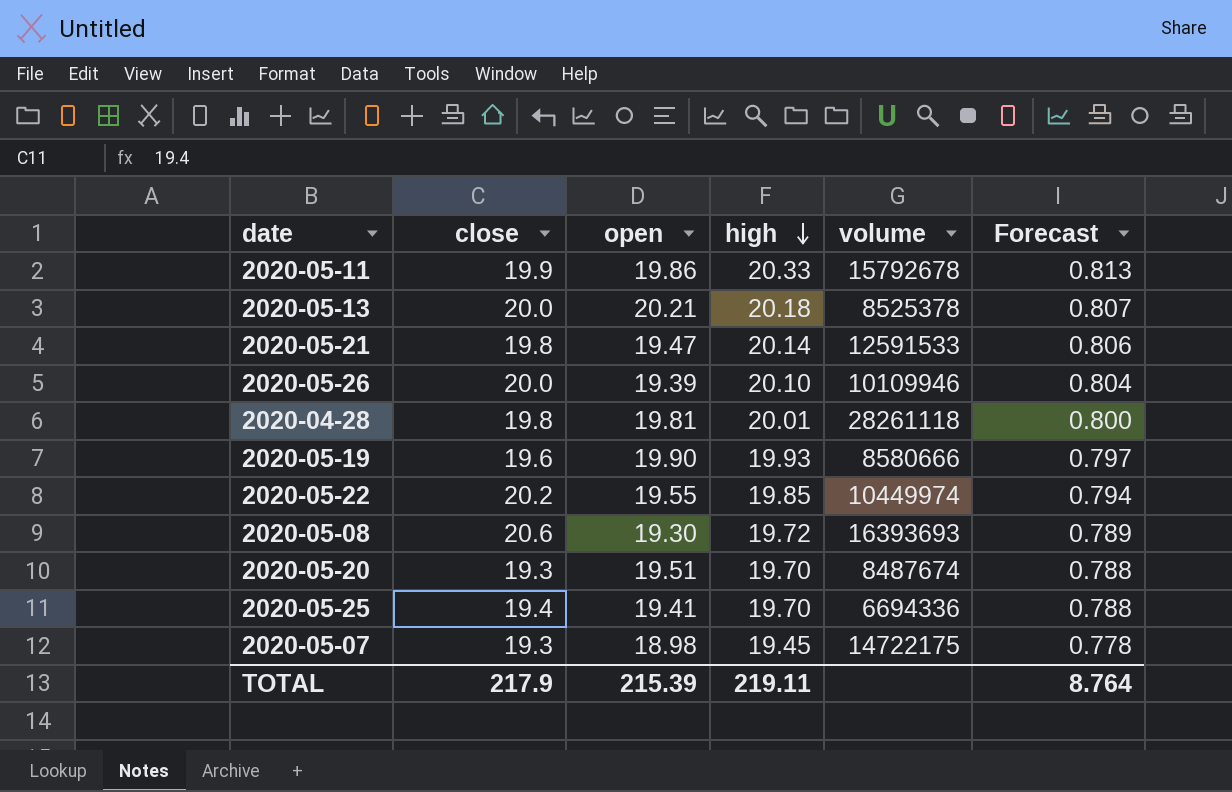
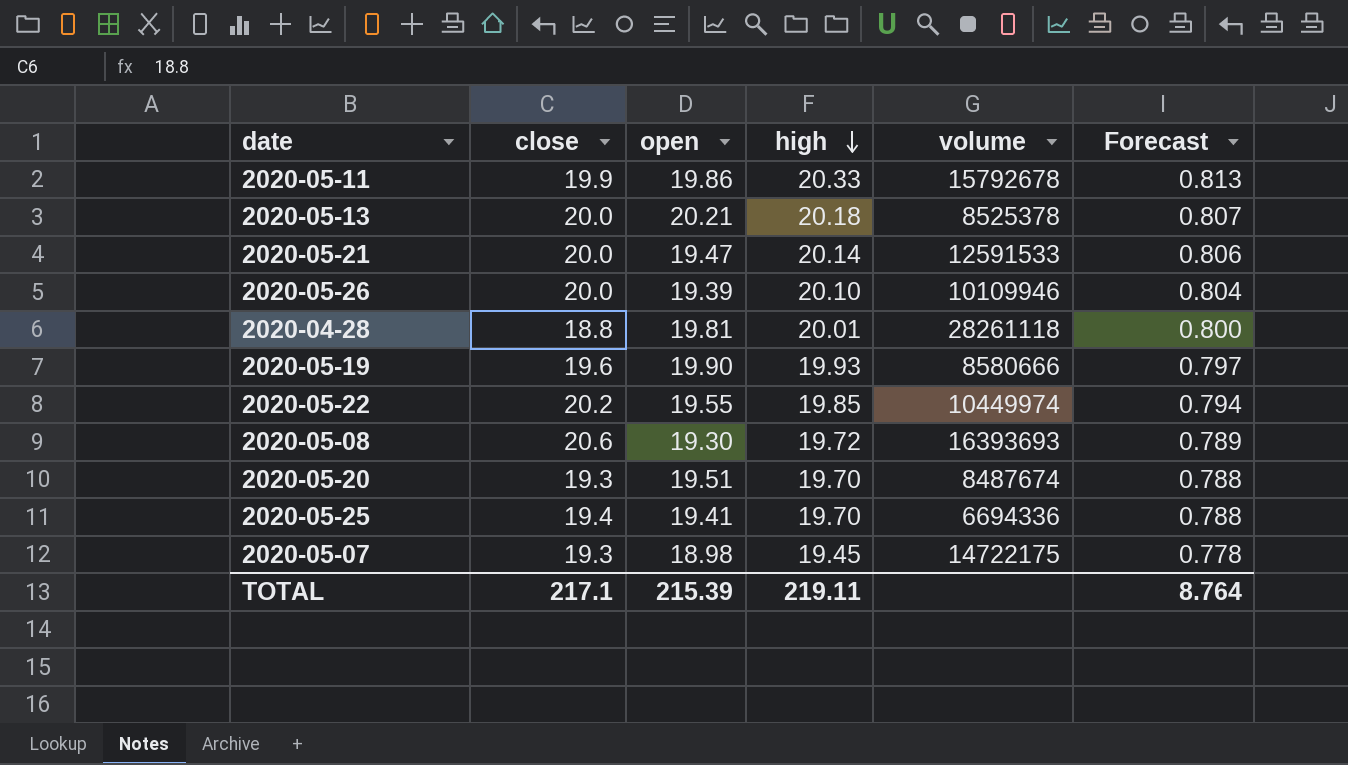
2020-05-21 | close: 19.8 -> 20.0
2020-04-28 | close: 19.8 -> 18.8
TOTAL | close: 217.9 -> 217.1

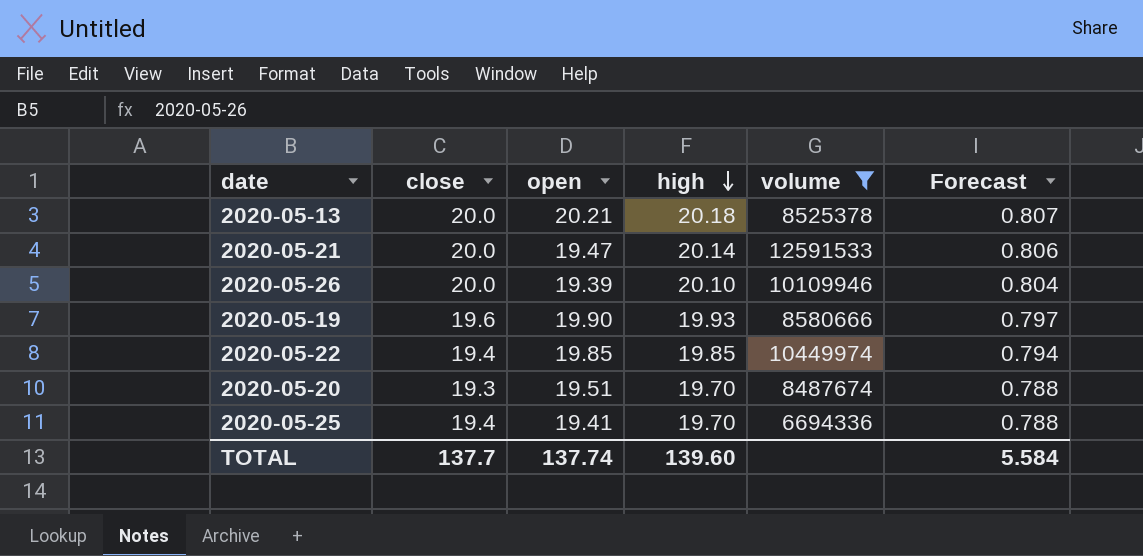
filter: none -> volume <= 12591533
2020-05-22 | close: 20.2 -> 19.4
2020-05-22 | open: 19.55 -> 19.85
TOTAL | close: 217.1 -> 137.7
TOTAL | open: 215.39 -> 137.74
TOTAL | high: 219.11 -> 139.60
TOTAL | Forecast: 8.764 -> 5.584

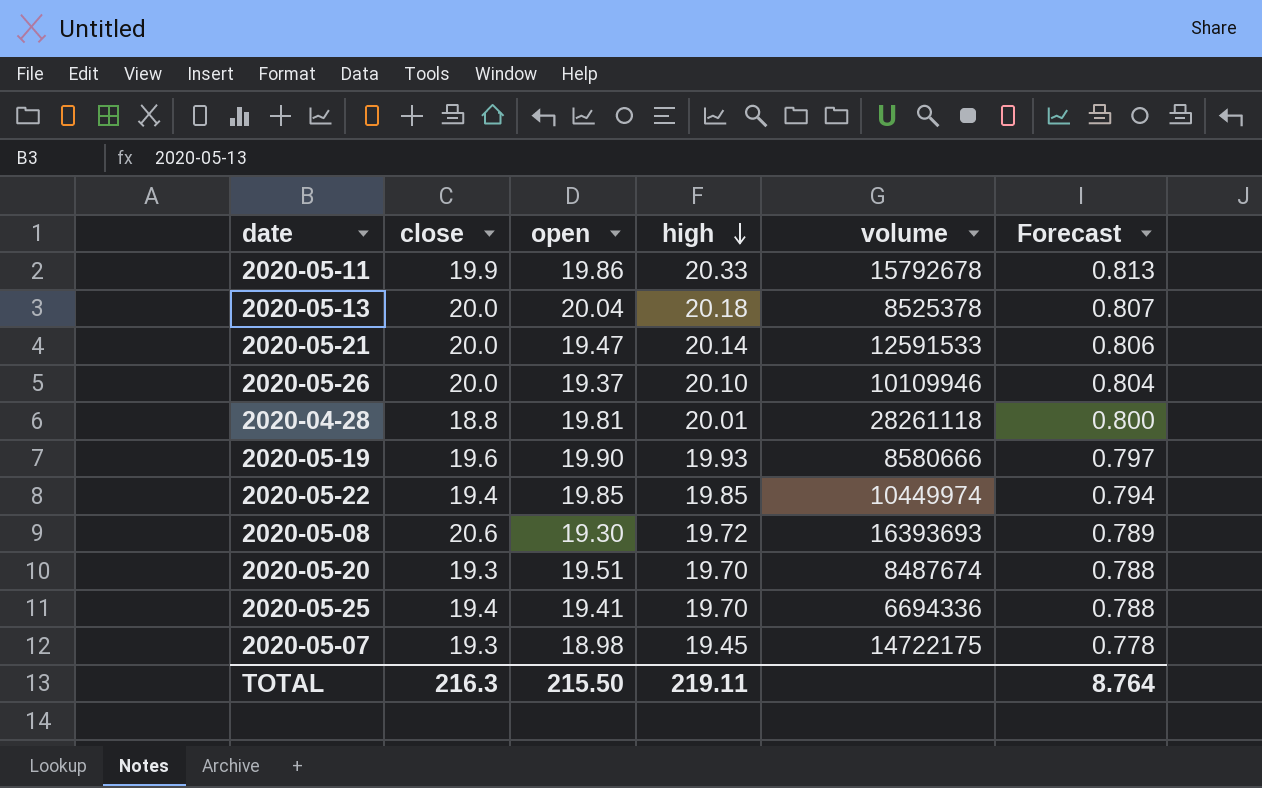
filter: volume <= 12591533 -> none
2020-05-13 | open: 20.21 -> 20.04
2020-05-26 | open: 19.39 -> 19.37
TOTAL | close: 137.7 -> 216.3
TOTAL | open: 137.74 -> 215.50
TOTAL | high: 139.60 -> 219.11
TOTAL | Forecast: 5.584 -> 8.764

